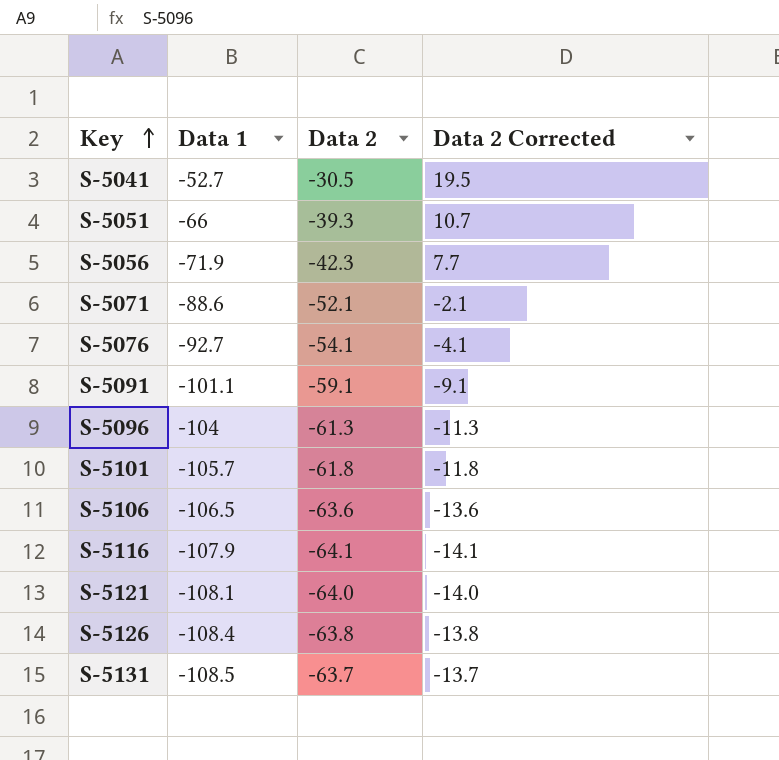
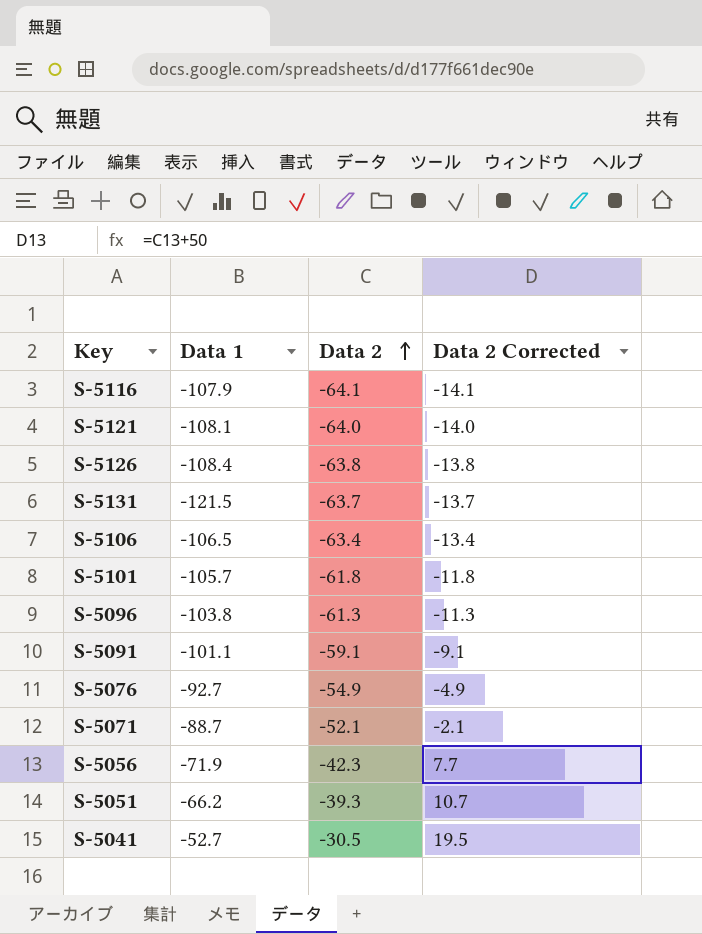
row order: Key ascending -> Data 2 ascending
S-5131 | Data 1: -108.5 -> -121.5
S-5106 | Data 2: -63.6 -> -63.4
S-5106 | Data 2 Corrected: -13.6 -> -13.4
S-5096 | Data 1: -104 -> -103.8
S-5076 | Data 2: -54.1 -> -54.9
S-5076 | Data 2 Corrected: -4.1 -> -4.9
S-5071 | Data 1: -88.6 -> -88.7
S-5051 | Data 1: -66 -> -66.2

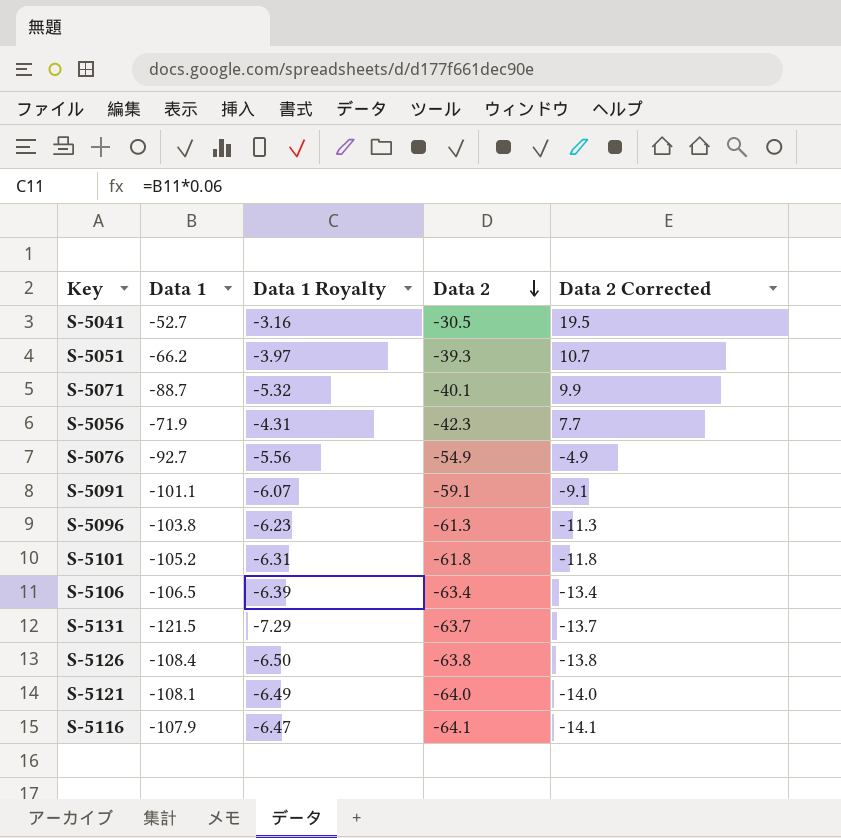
row order: Data 2 ascending -> Data 2 descending
column Data 1 Royalty | formula: none -> [Data 1] * 0.06
S-5071 | Data 2: -52.1 -> -40.1
S-5071 | Data 2 Corrected: -2.1 -> 9.9
S-5101 | Data 1: -105.7 -> -105.2

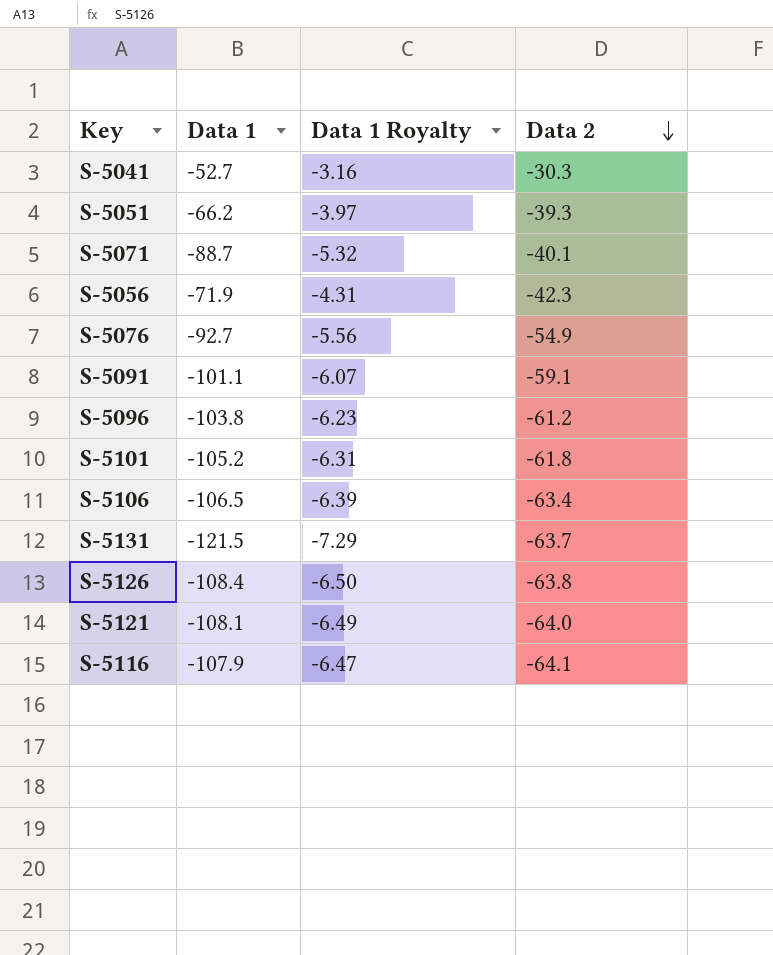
column Data 2 Corrected | formula: [Data 2] + 50 -> none
S-5041 | Data 2: -30.5 -> -30.3
S-5096 | Data 2: -61.3 -> -61.2

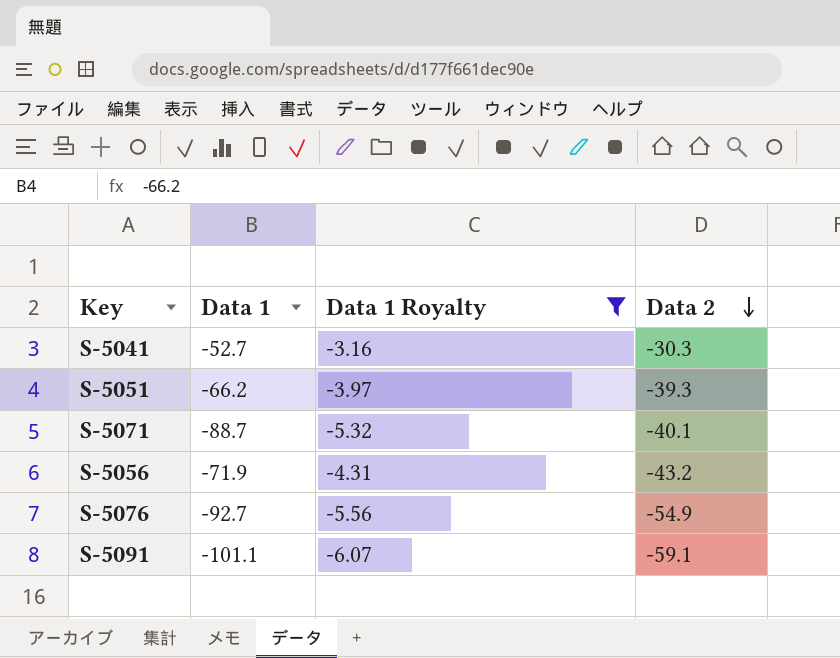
filter: none -> Data 1 Royalty >= -6.07
S-5056 | Data 2: -42.3 -> -43.2

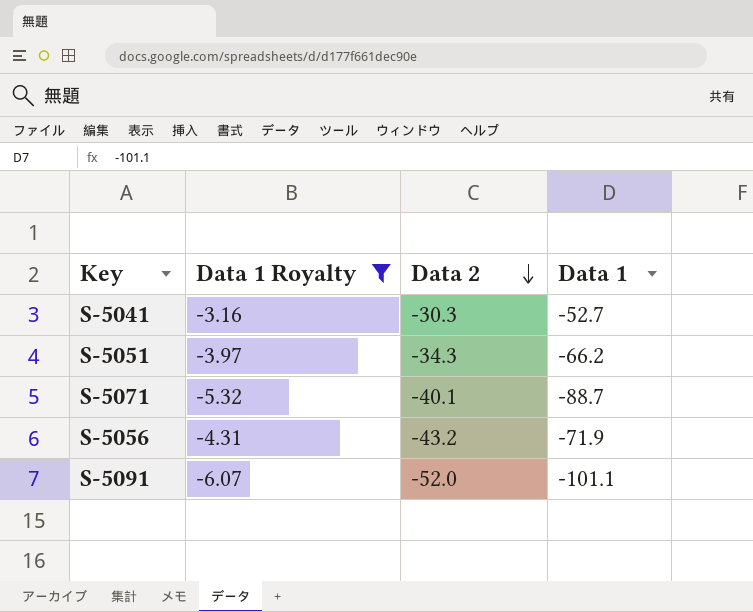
column Data 1 | position: 2 -> 4
row S-5076: -92.7 | -5.56 | -54.9 -> none
S-5051 | Data 2: -39.3 -> -34.3
S-5091 | Data 2: -59.1 -> -52.0

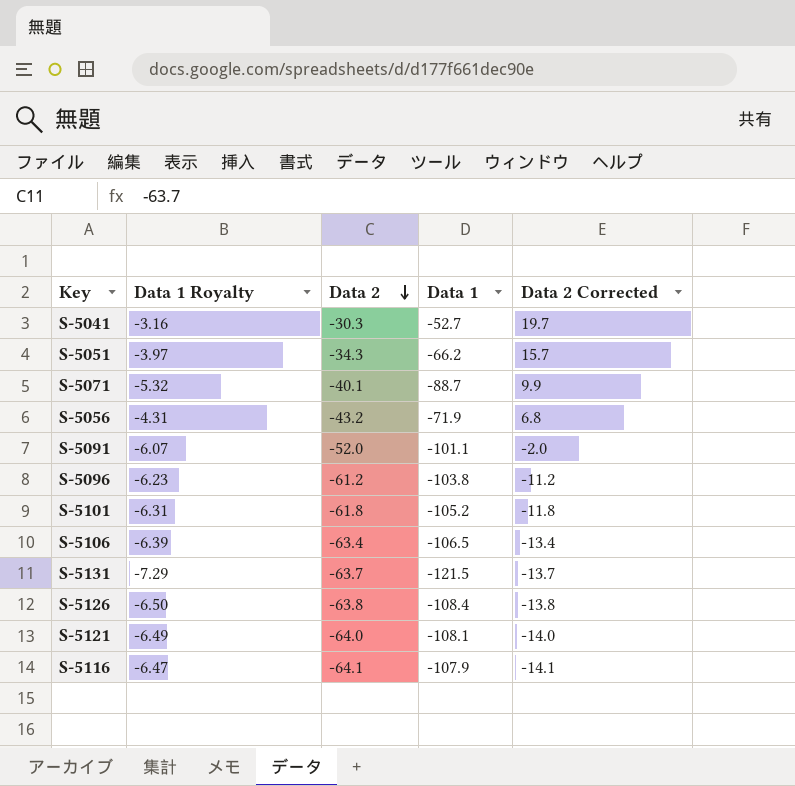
filter: Data 1 Royalty >= -6.07 -> none
column Data 2 Corrected | formula: none -> [Data 2] + 50

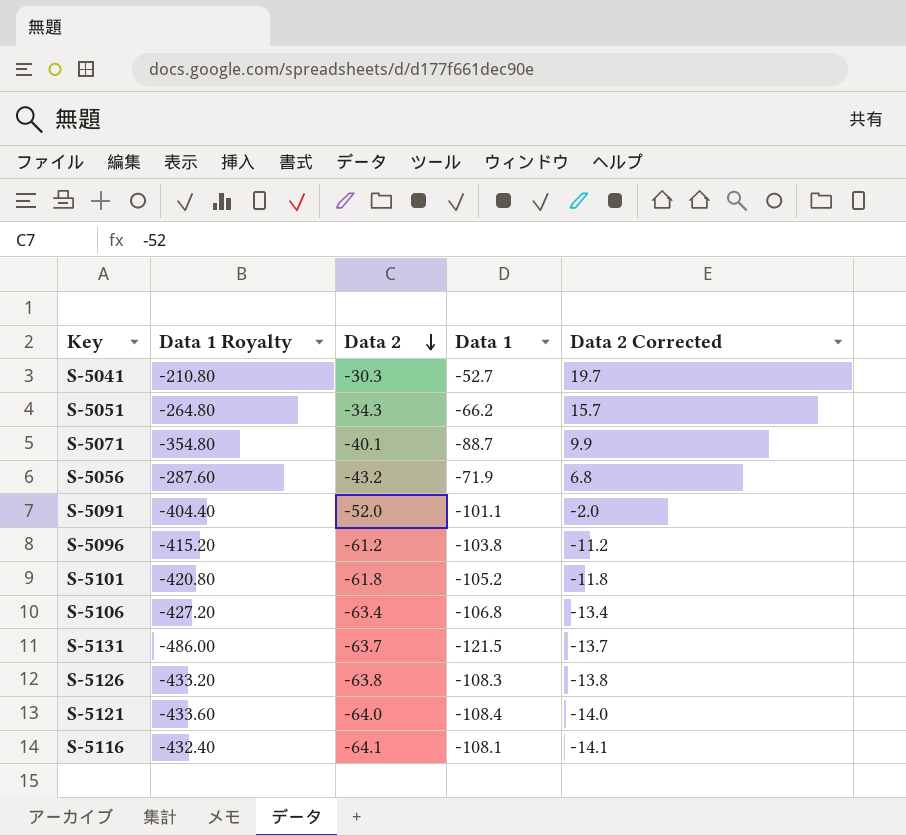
column Data 1 Royalty | formula: [Data 1] * 0.06 -> [Data 1] * 4
S-5106 | Data 1: -106.5 -> -106.8
S-5126 | Data 1: -108.4 -> -108.3
S-5121 | Data 1: -108.1 -> -108.4
S-5116 | Data 1: -107.9 -> -108.1

